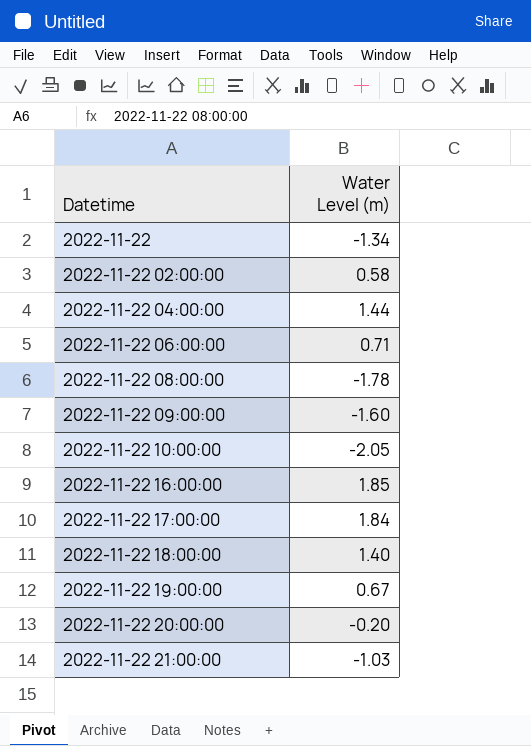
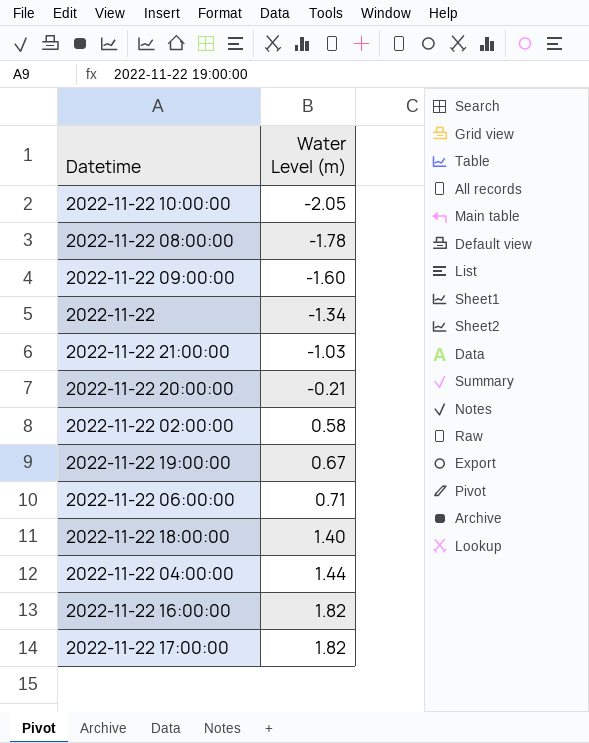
row order: Datetime ascending -> Water Level (m) ascending
2022-11-22 20:00:00 | Water Level (m): -0.20 -> -0.21
2022-11-22 16:00:00 | Water Level (m): 1.85 -> 1.82
2022-11-22 17:00:00 | Water Level (m): 1.84 -> 1.82

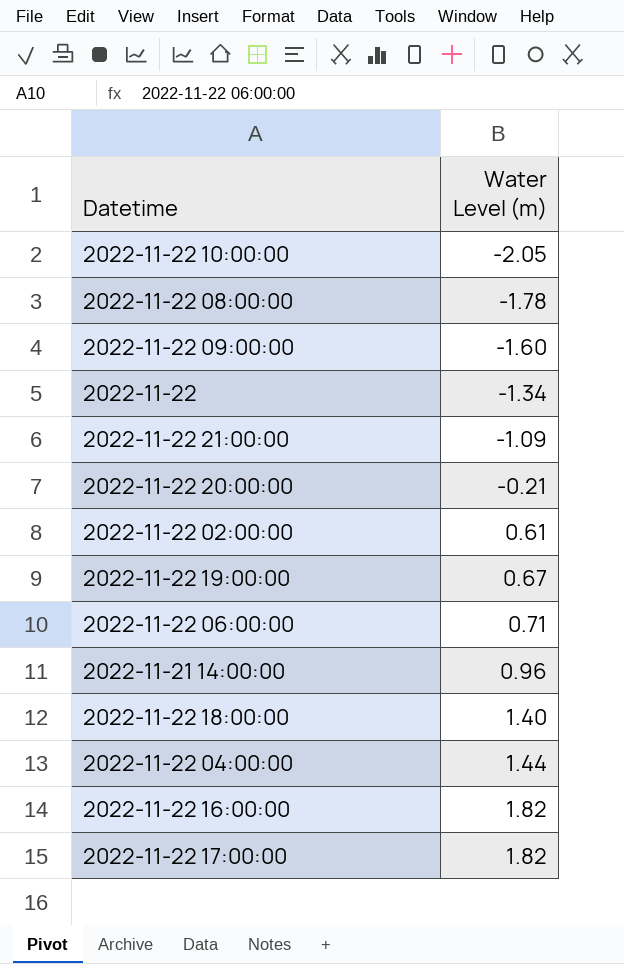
2022-11-22 21:00:00 | Water Level (m): -1.03 -> -1.09
2022-11-22 02:00:00 | Water Level (m): 0.58 -> 0.61
row 2022-11-21 14:00:00: none -> 0.96

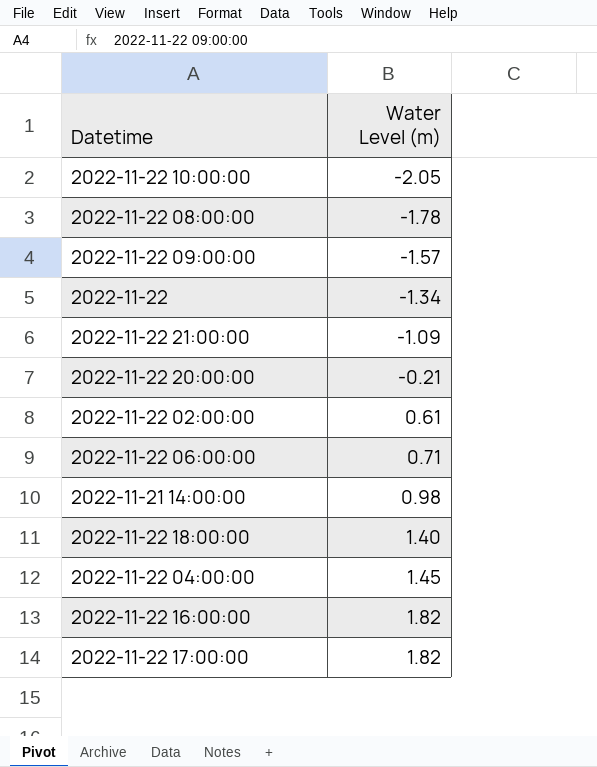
row 2022-11-22 19:00:00: 0.67 -> none
2022-11-22 09:00:00 | Water Level (m): -1.60 -> -1.57
2022-11-21 14:00:00 | Water Level (m): 0.96 -> 0.98
2022-11-22 04:00:00 | Water Level (m): 1.44 -> 1.45

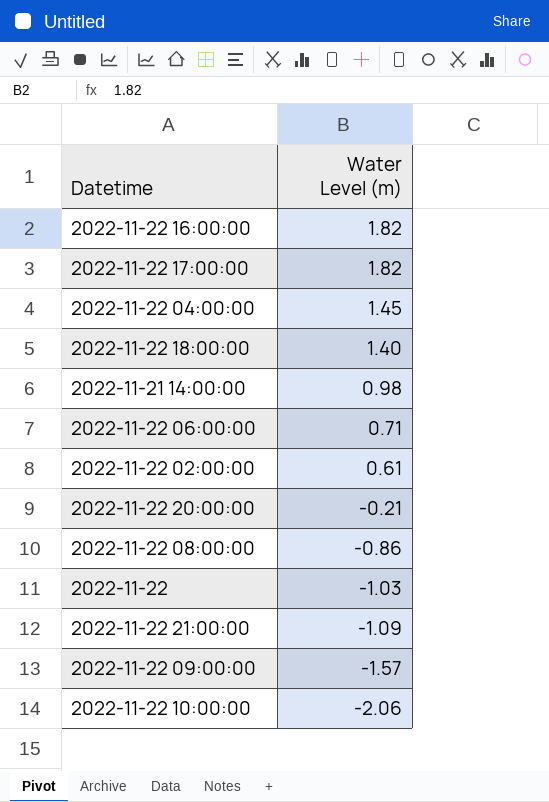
row order: Water Level (m) ascending -> Water Level (m) descending
2022-11-22 08:00:00 | Water Level (m): -1.78 -> -0.86
2022-11-22 | Water Level (m): -1.34 -> -1.03
2022-11-22 10:00:00 | Water Level (m): -2.05 -> -2.06

